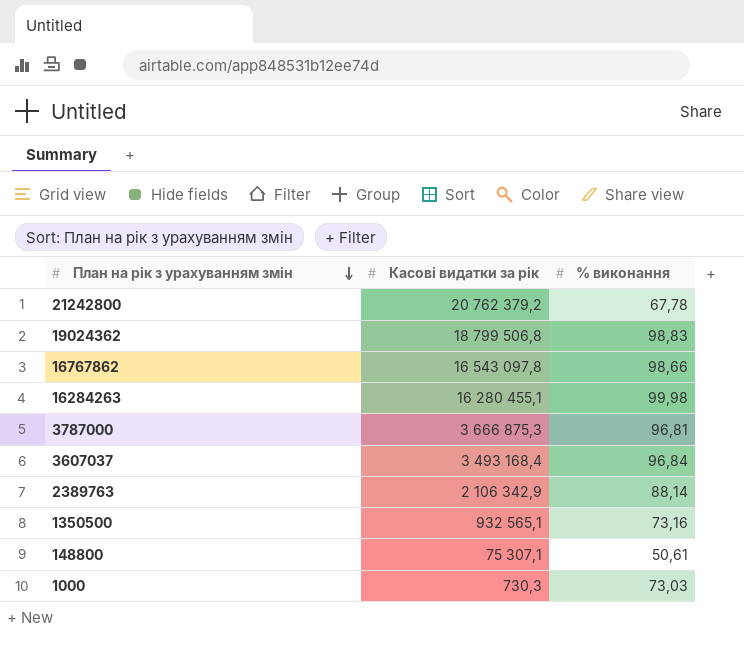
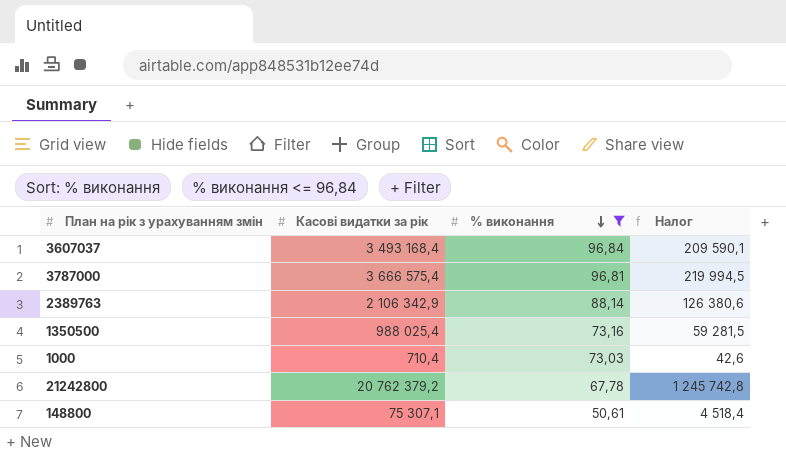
filter: none -> % виконання <= 96,84
row order: План на рік з урахуванням змін descending -> % виконання descending
column Налог | formula: none -> [Касові видатки за рік] * 0,06
3787000 | Касові видатки за рік: 3 666 875,3 -> 3 666 575,4
1350500 | Касові видатки за рік: 932 565,1 -> 988 025,4
1000 | Касові видатки за рік: 730,3 -> 710,4

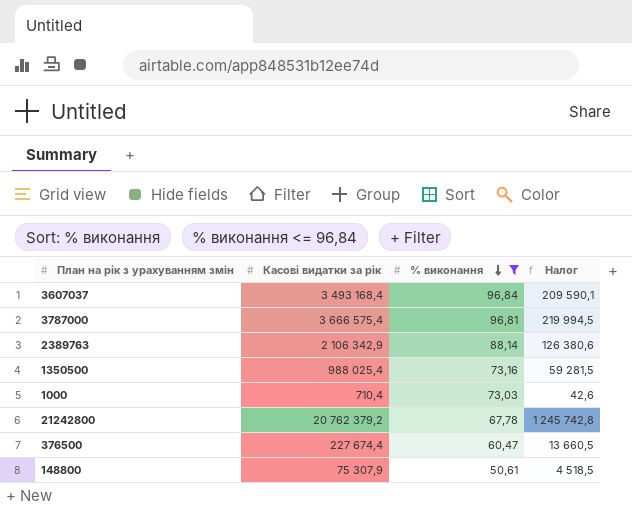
row 376500: none -> 227 674,4 | 60,47 | 13 660,5
148800 | Касові видатки за рік: 75 307,1 -> 75 307,9
148800 | Налог: 4 518,4 -> 4 518,5

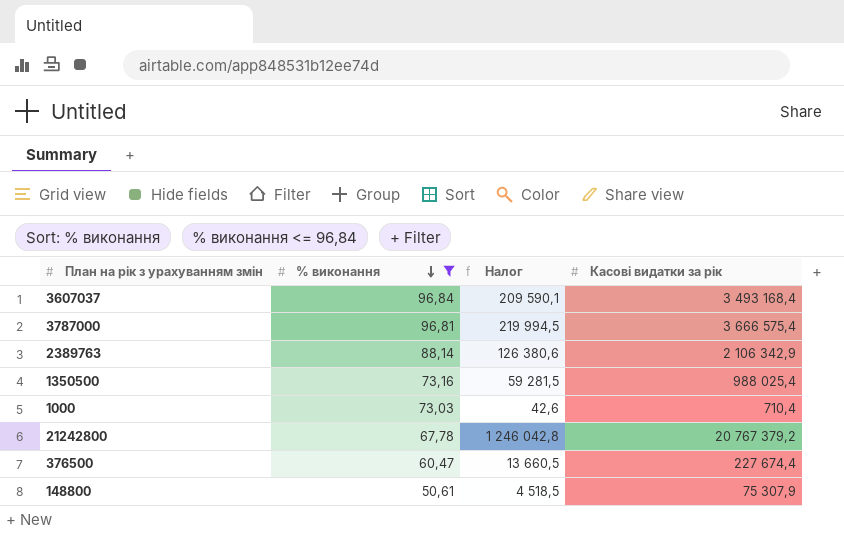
column Касові видатки за рік | position: 2 -> 4
21242800 | Налог: 1 245 742,8 -> 1 246 042,8
21242800 | Касові видатки за рік: 20 762 379,2 -> 20 767 379,2

